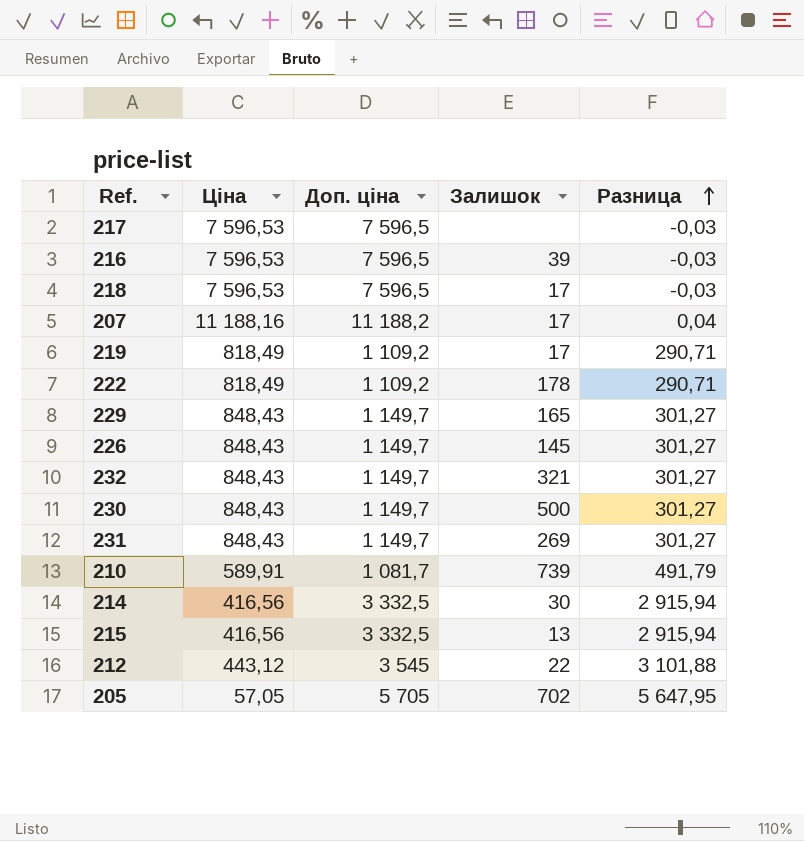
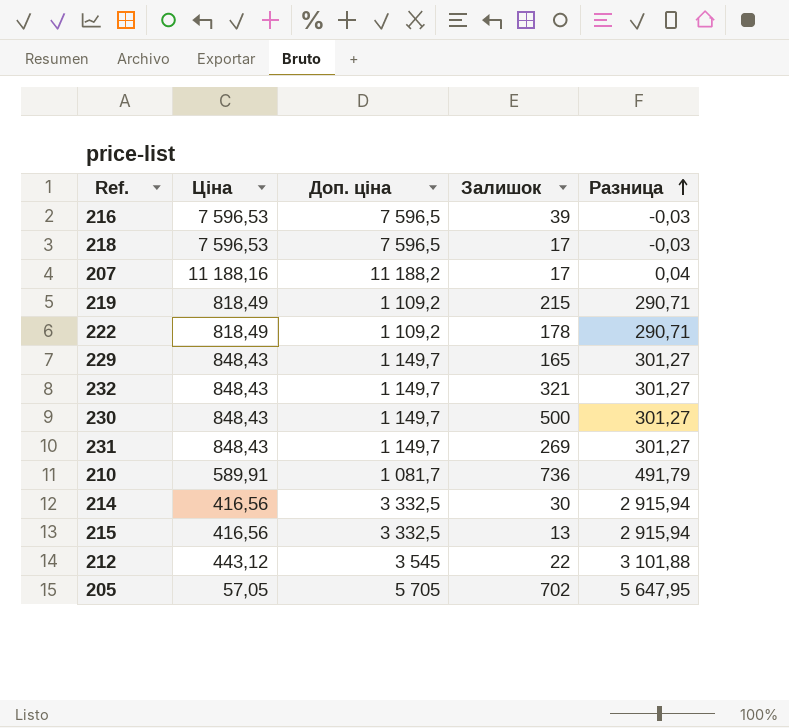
row 217: 7 596,53 | 7 596,5 | none | -0,03 -> none
row 226: 848,43 | 1 149,7 | 145 | 301,27 -> none
219 | Залишок: 17 -> 215
210 | Залишок: 739 -> 736

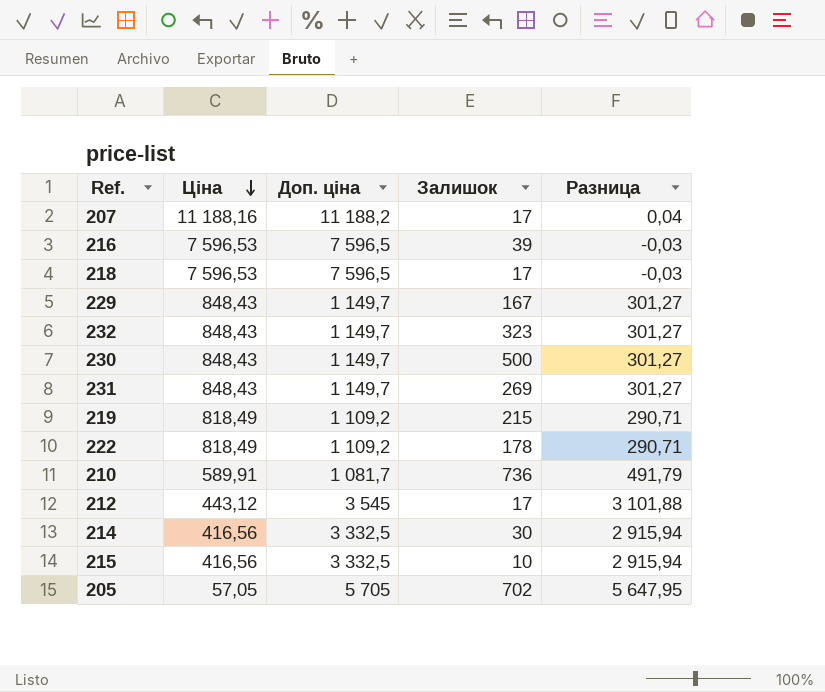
row order: Разница ascending -> Ціна descending
229 | Залишок: 165 -> 167
232 | Залишок: 321 -> 323
212 | Залишок: 22 -> 17
215 | Залишок: 13 -> 10

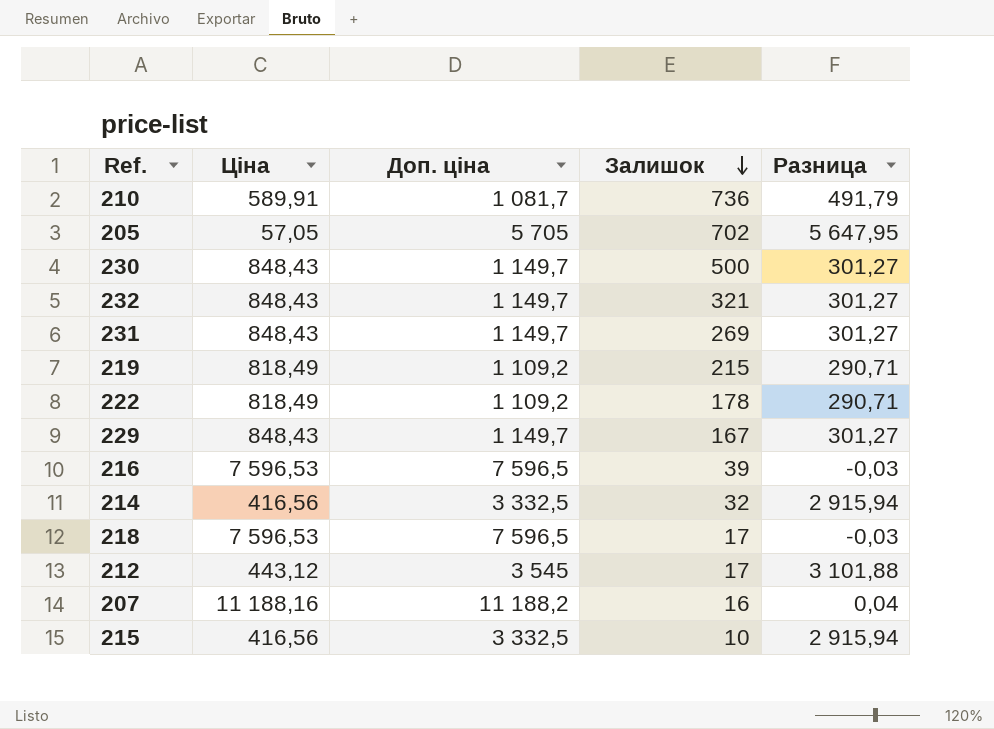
row order: Ціна descending -> Залишок descending
232 | Залишок: 323 -> 321
214 | Залишок: 30 -> 32
207 | Залишок: 17 -> 16

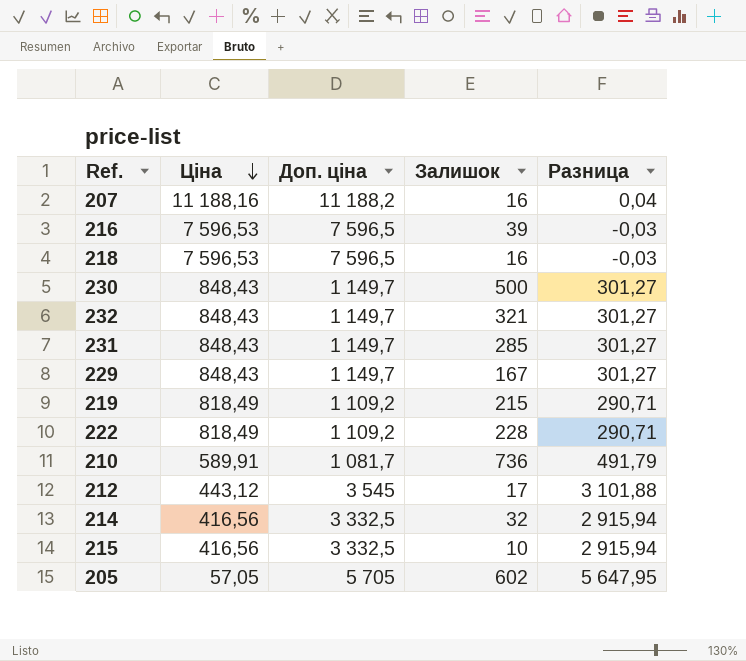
row order: Залишок descending -> Ціна descending
218 | Залишок: 17 -> 16
231 | Залишок: 269 -> 285
222 | Залишок: 178 -> 228
205 | Залишок: 702 -> 602

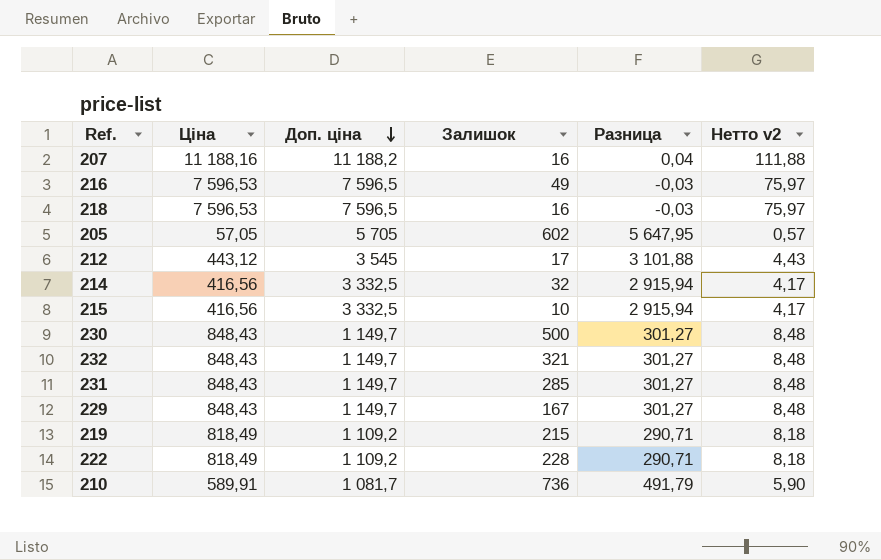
row order: Ціна descending -> Доп. ціна descending
column Нетто v2 | formula: none -> [Ціна] * 0,01
216 | Залишок: 39 -> 49

